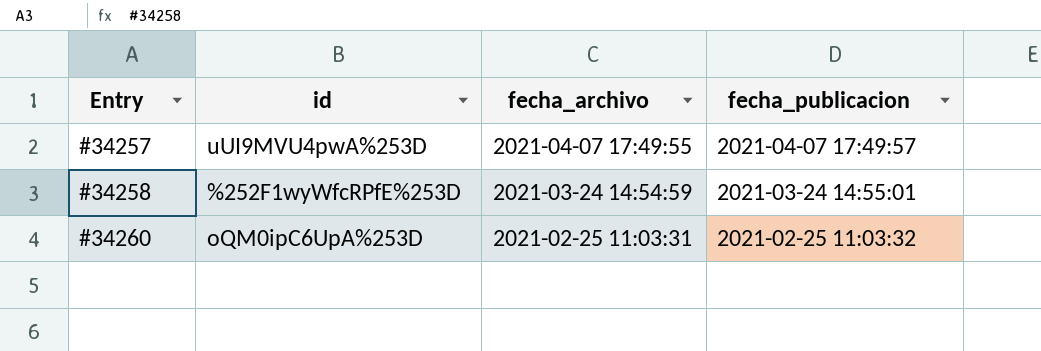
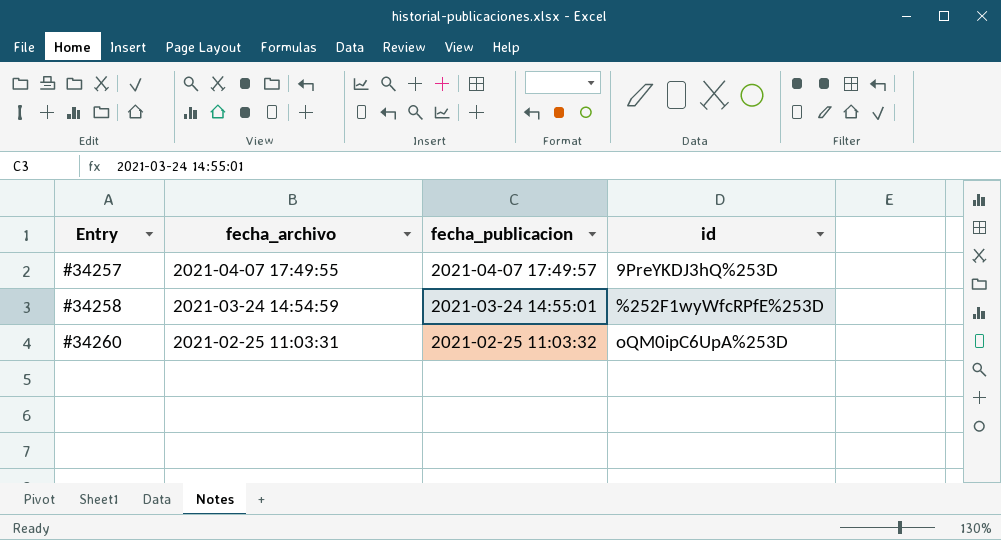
column id | position: 2 -> 4
#34257 | id: uUI9MVU4pwA%253D -> 9PreYKDJ3hQ%253D

